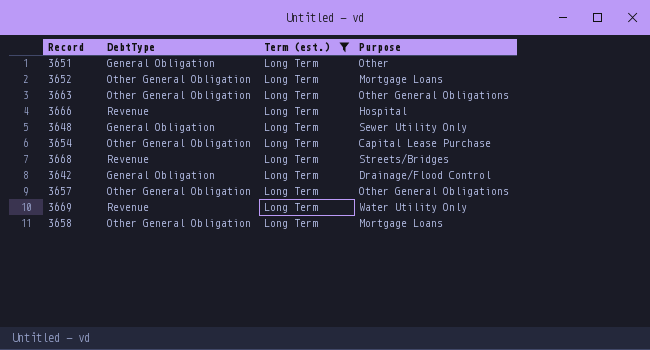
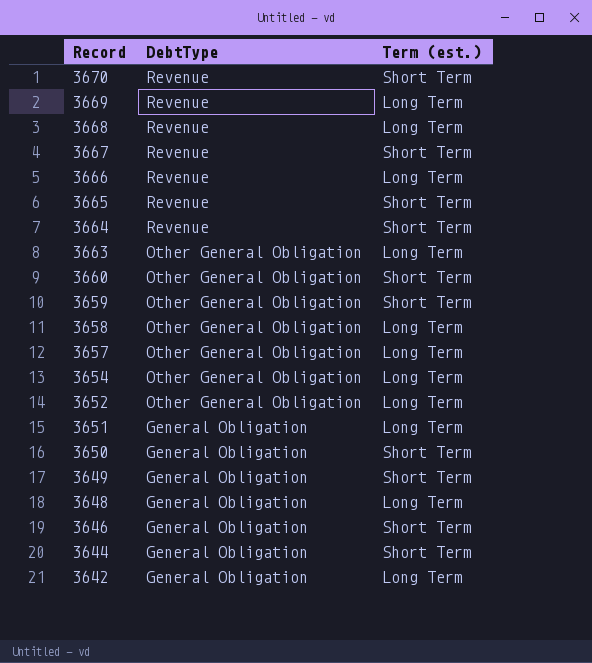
filter: Term (est.) = Long Term -> none
row order: none -> Record descending
column Purpose | position: 4 -> none

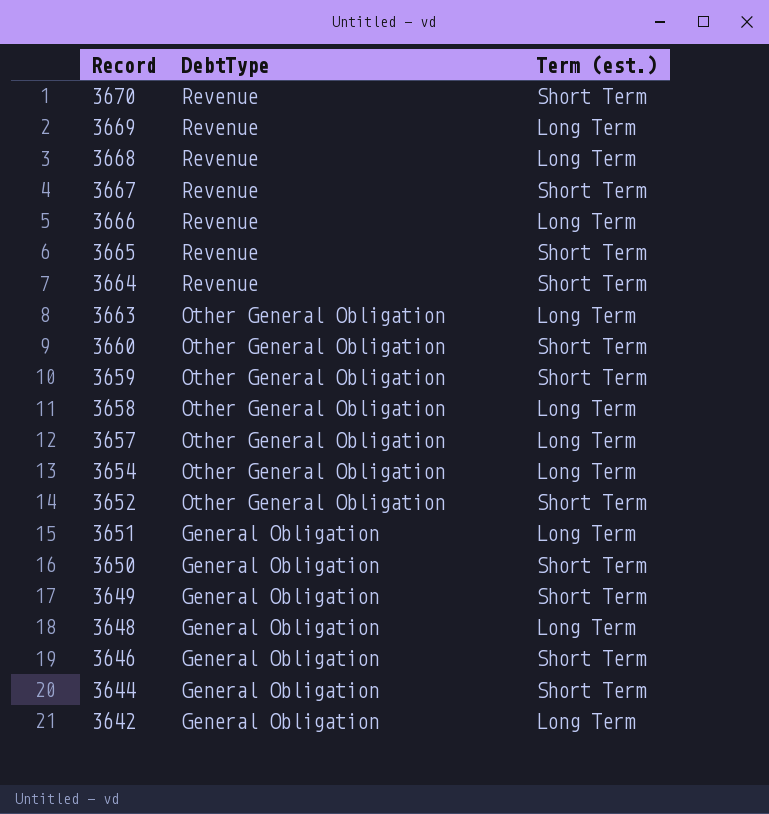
3652 | Term (est.): Long Term -> Short Term

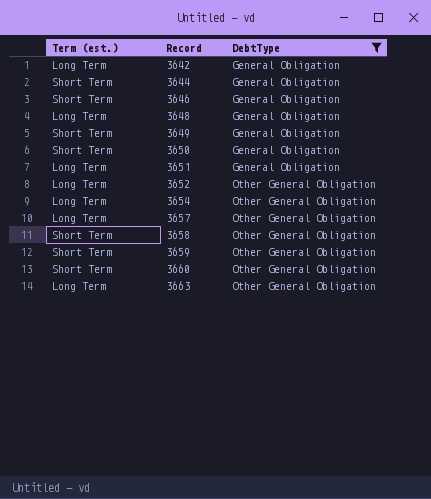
filter: none -> DebtType != Revenue
row order: Record descending -> Record ascending
column Term (est.) | position: 3 -> 1
3652 | Term (est.): Short Term -> Long Term
3658 | Term (est.): Long Term -> Short Term

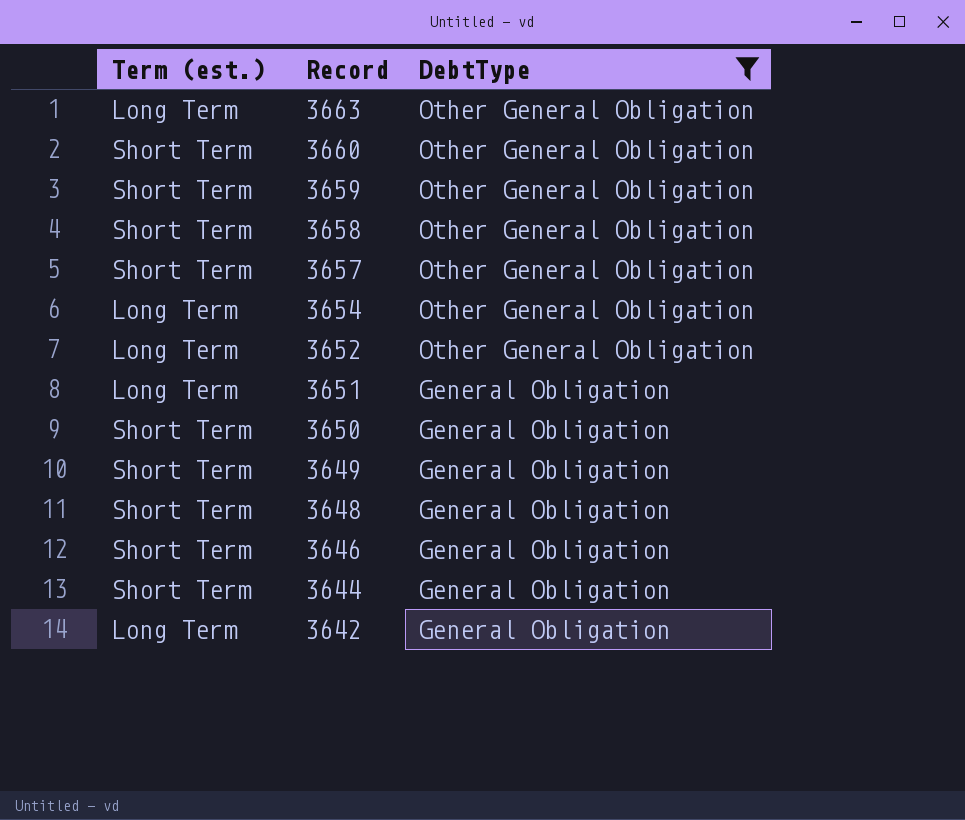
row order: Record ascending -> Record descending
3657 | Term (est.): Long Term -> Short Term
3648 | Term (est.): Long Term -> Short Term

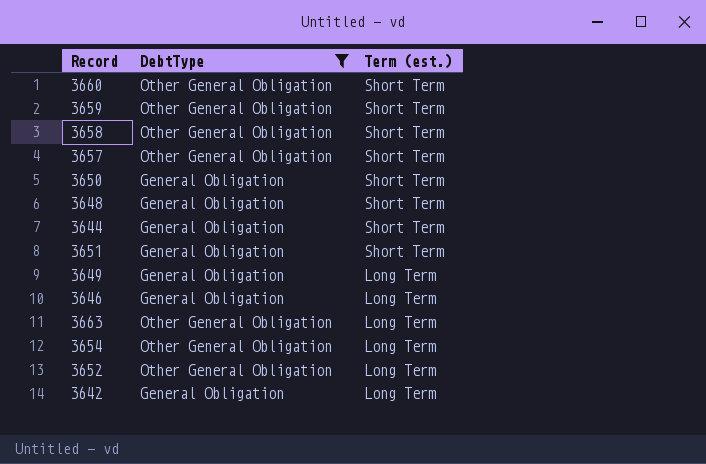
row order: Record descending -> Term (est.) descending
column Term (est.) | position: 1 -> 3
3651 | Term (est.): Long Term -> Short Term
3649 | Term (est.): Short Term -> Long Term
3646 | Term (est.): Short Term -> Long Term

